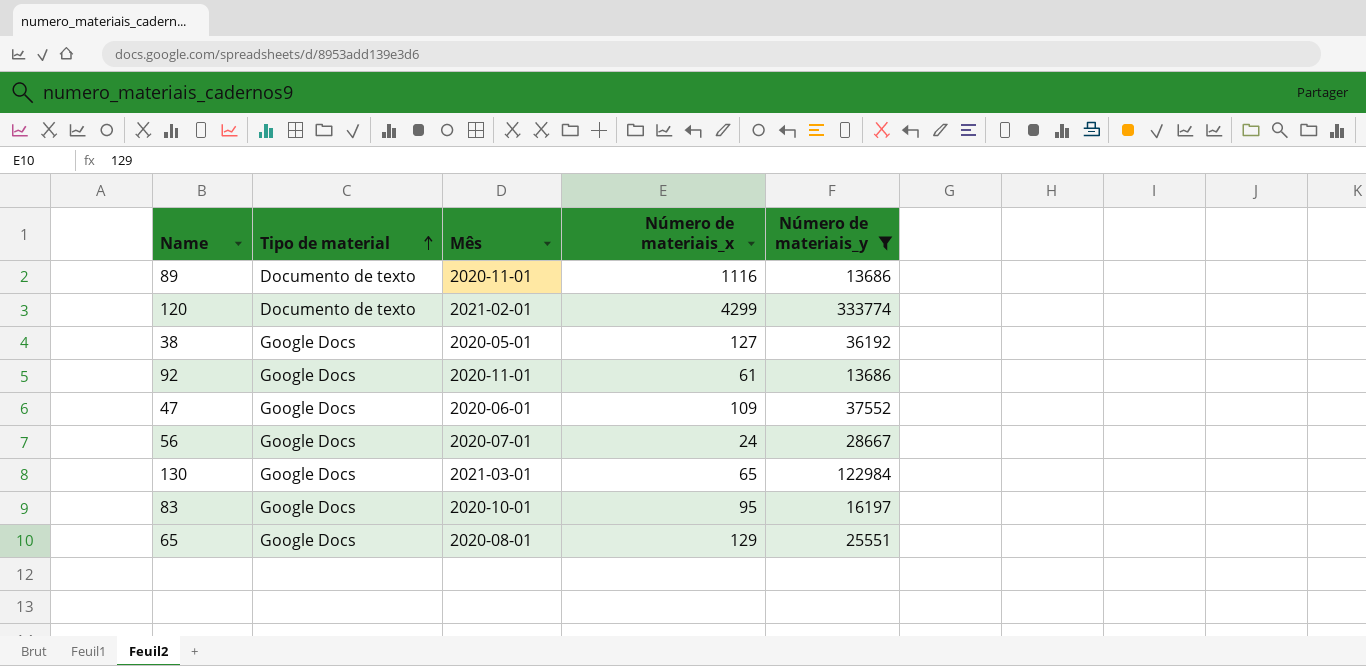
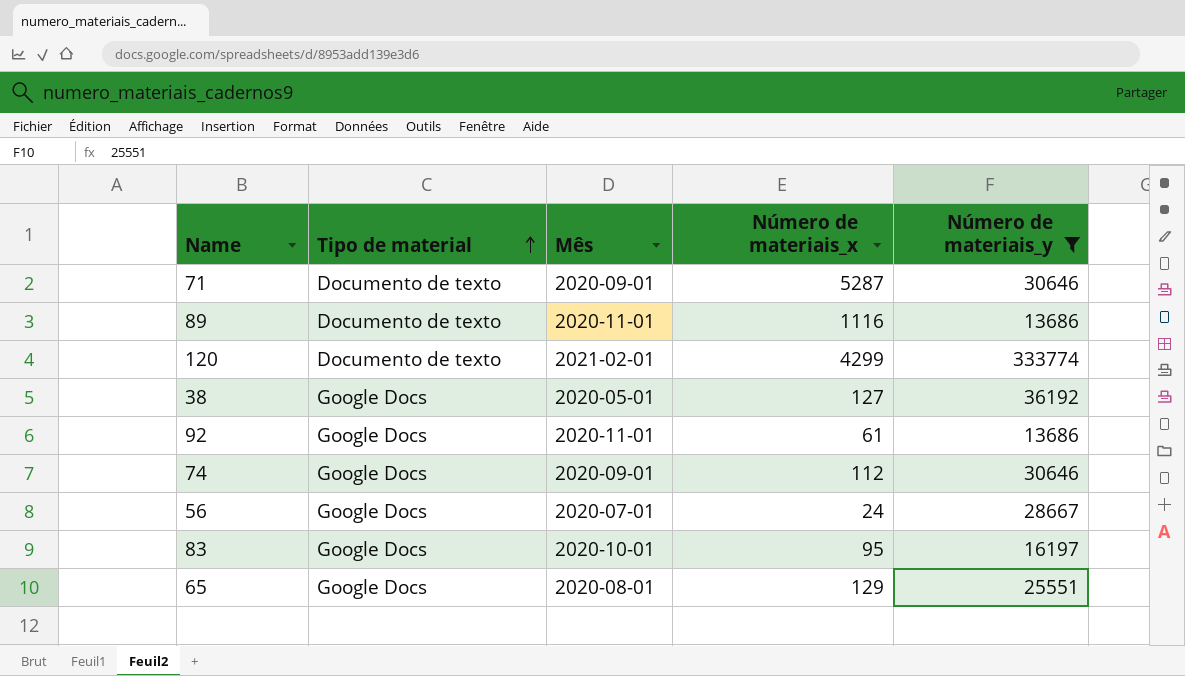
row 47: Google Docs | 2020-06-01 | 109 | 37552 -> none
row 130: Google Docs | 2021-03-01 | 65 | 122984 -> none
row 71: none -> Documento de texto | 2020-09-01 | 5287 | 30646
row 74: none -> Google Docs | 2020-09-01 | 112 | 30646

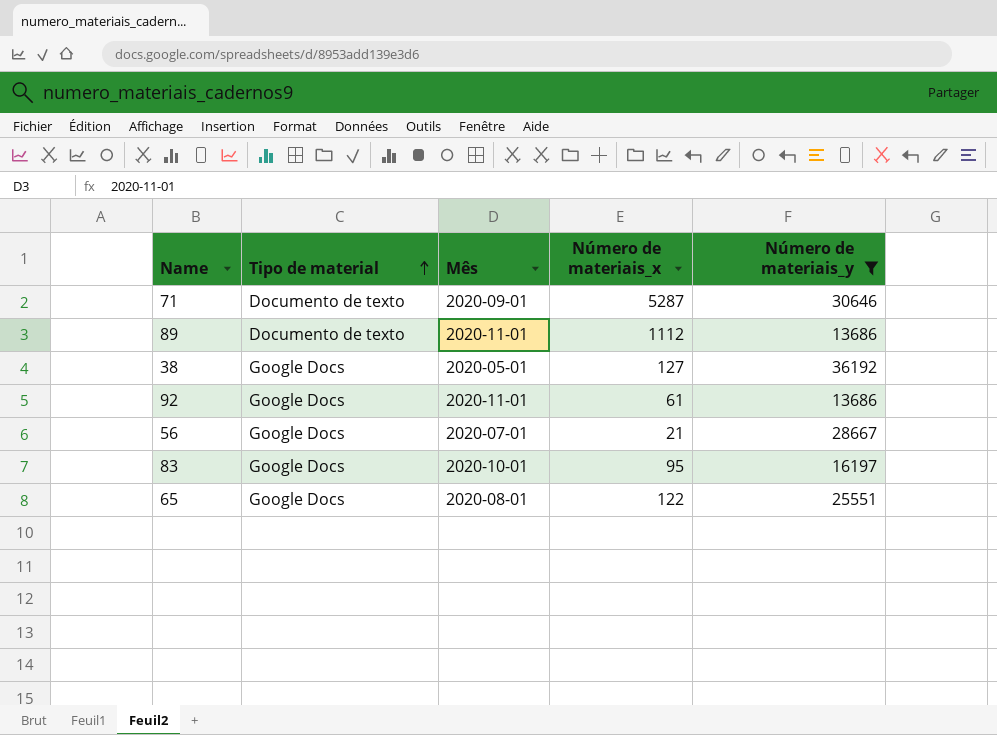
row 120: Documento de texto | 2021-02-01 | 4299 | 333774 -> none
row 74: Google Docs | 2020-09-01 | 112 | 30646 -> none
89 | Número de materiais_x: 1116 -> 1112
56 | Número de materiais_x: 24 -> 21
65 | Número de materiais_x: 129 -> 122

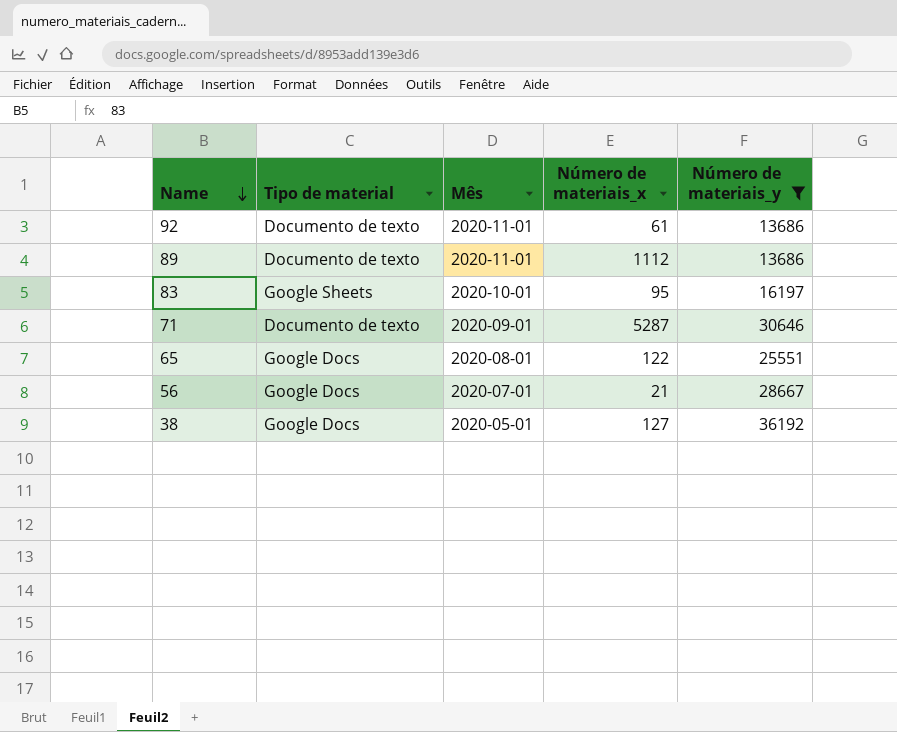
row order: Tipo de material ascending -> Name descending
92 | Tipo de material: Google Docs -> Documento de texto
83 | Tipo de material: Google Docs -> Google Sheets

